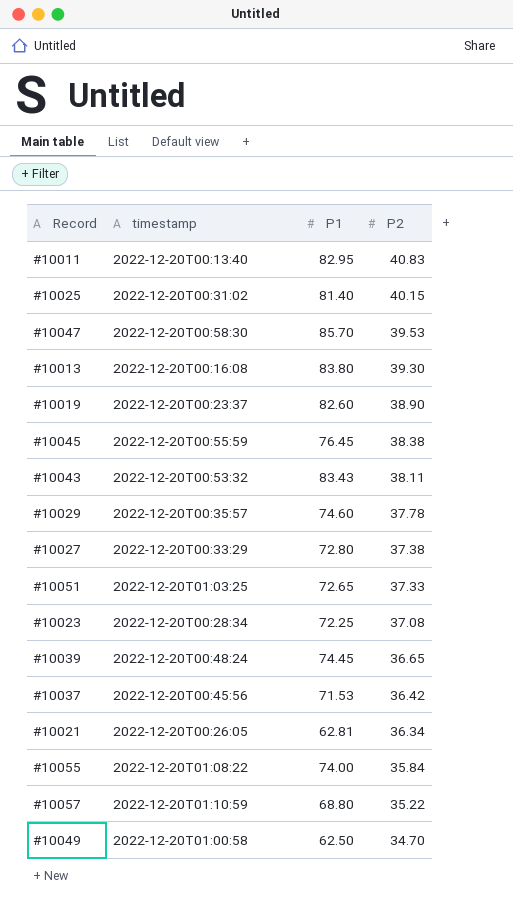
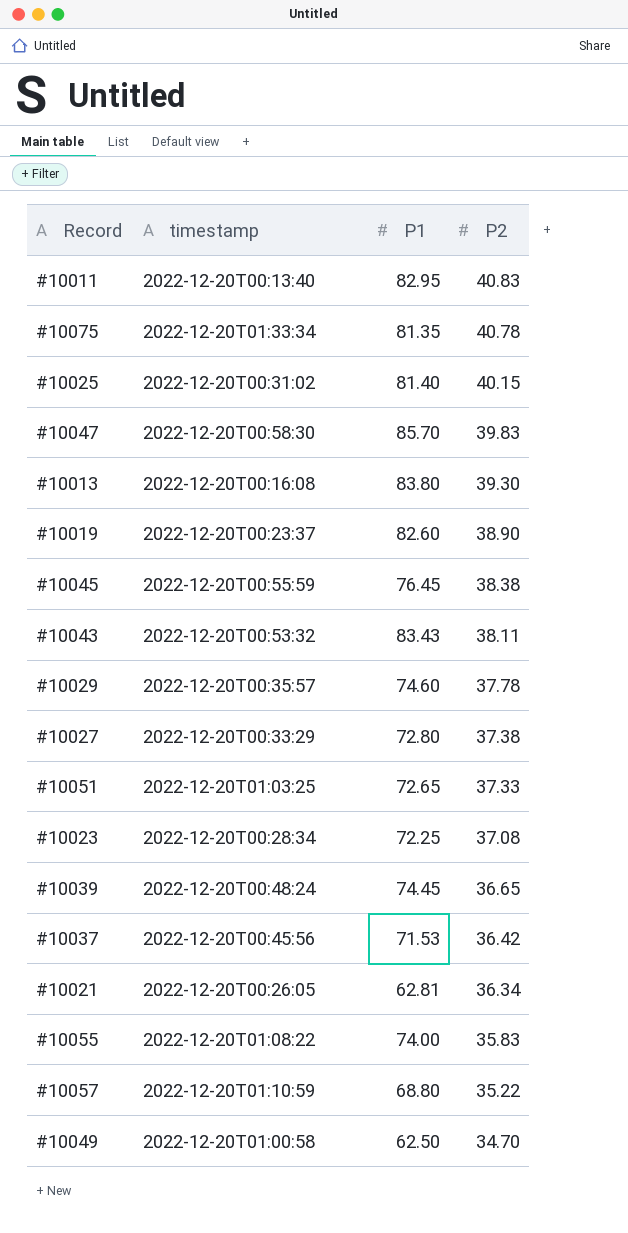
row #10075: none -> 2022-12-20T01:33:34 | 81.35 | 40.78
#10047 | P2: 39.53 -> 39.83
#10055 | P2: 35.84 -> 35.83

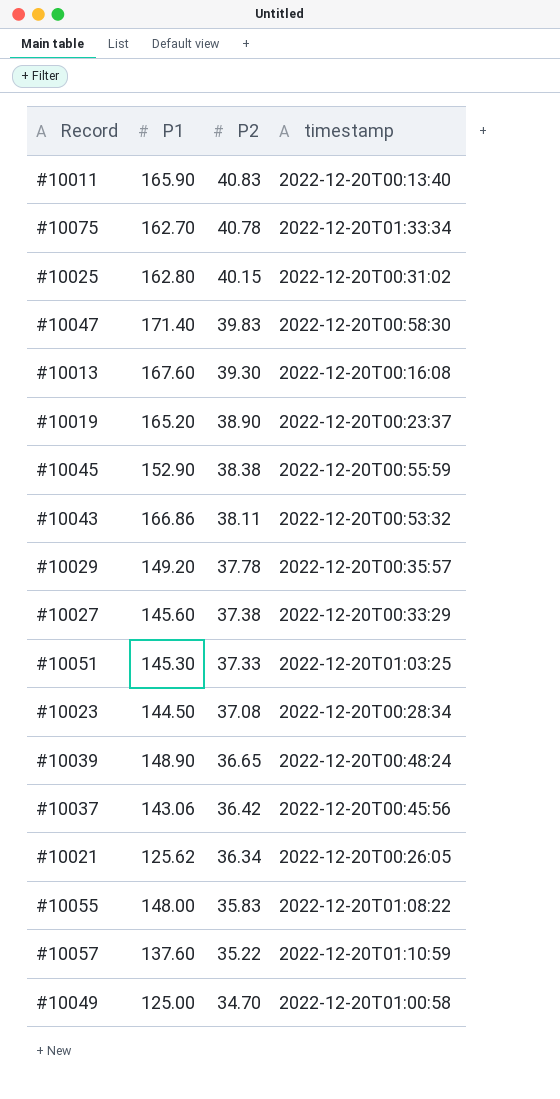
column timestamp | position: 2 -> 4
#10011 | P1: 82.95 -> 165.90
#10075 | P1: 81.35 -> 162.70
#10025 | P1: 81.40 -> 162.80
#10047 | P1: 85.70 -> 171.40
#10013 | P1: 83.80 -> 167.60
#10019 | P1: 82.60 -> 165.20
#10045 | P1: 76.45 -> 152.90
#10043 | P1: 83.43 -> 166.86
#10029 | P1: 74.60 -> 149.20
#10027 | P1: 72.80 -> 145.60
#10051 | P1: 72.65 -> 145.30
#10023 | P1: 72.25 -> 144.50
#10039 | P1: 74.45 -> 148.90
#10037 | P1: 71.53 -> 143.06
#10021 | P1: 62.81 -> 125.62
#10055 | P1: 74.00 -> 148.00
#10057 | P1: 68.80 -> 137.60
#10049 | P1: 62.50 -> 125.00

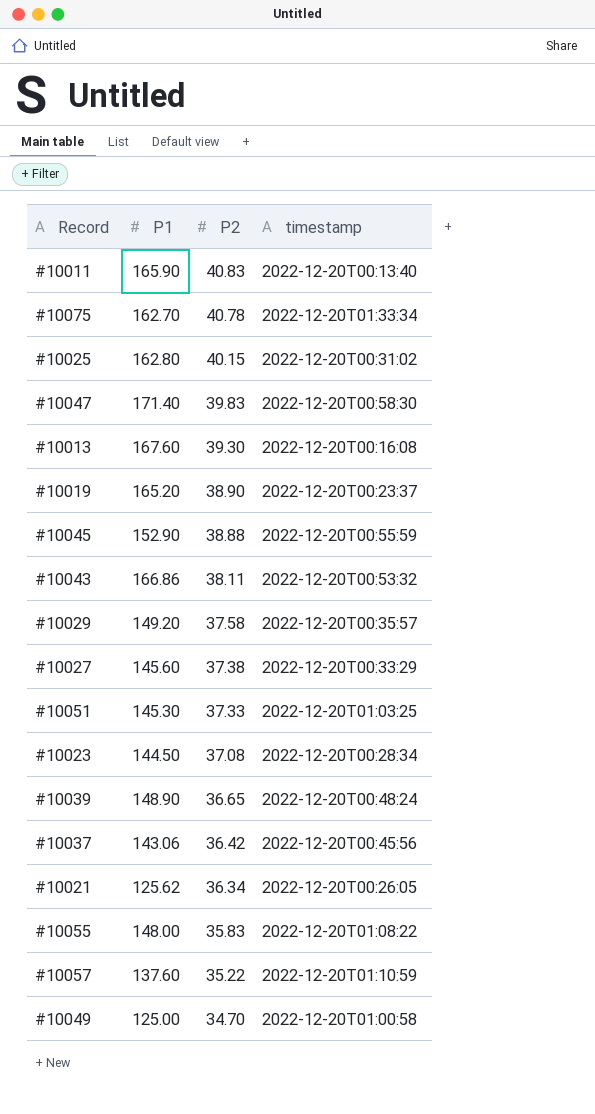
#10045 | P2: 38.38 -> 38.88
#10029 | P2: 37.78 -> 37.58

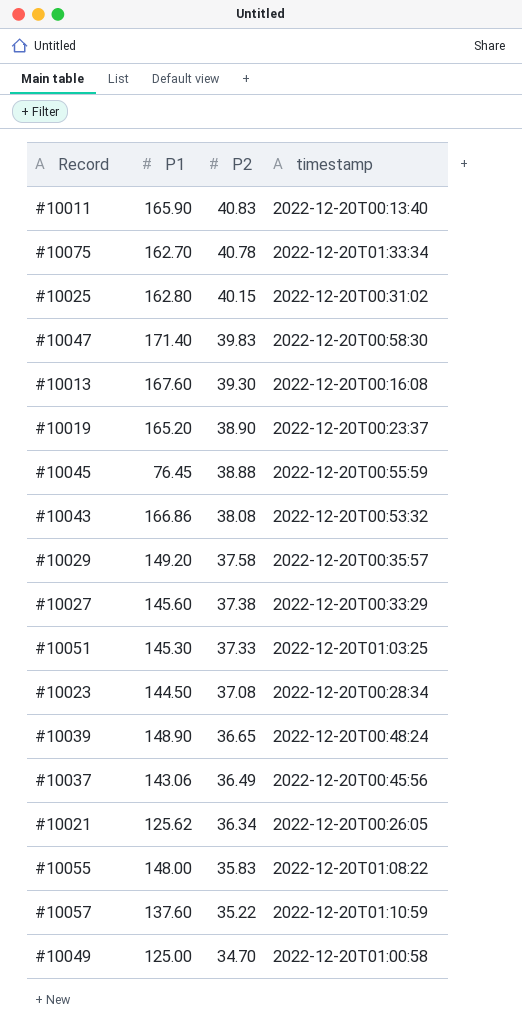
#10045 | P1: 152.90 -> 76.45
#10043 | P2: 38.11 -> 38.08
#10037 | P2: 36.42 -> 36.49

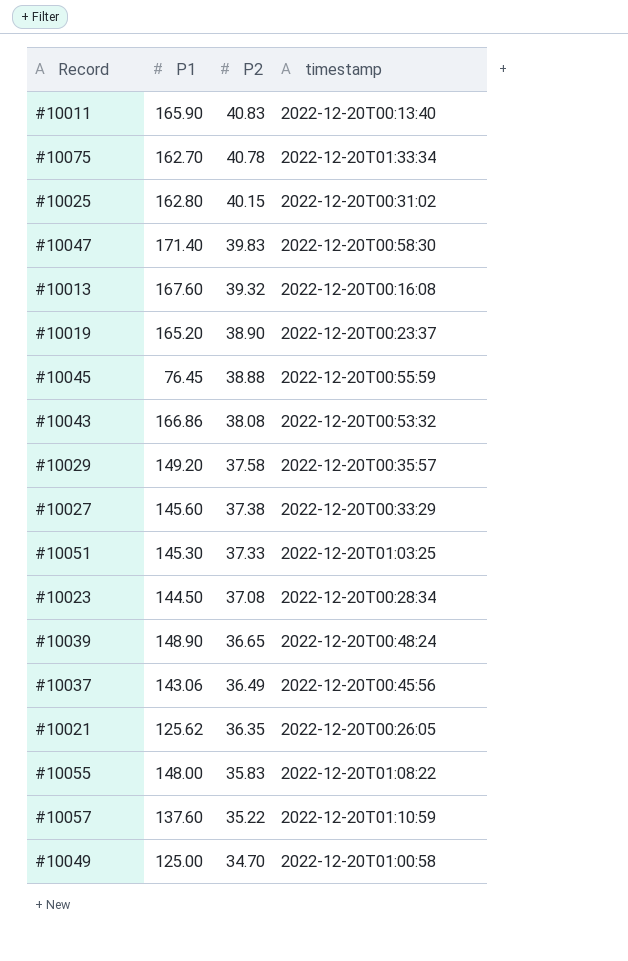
#10013 | P2: 39.30 -> 39.32
#10021 | P2: 36.34 -> 36.35

